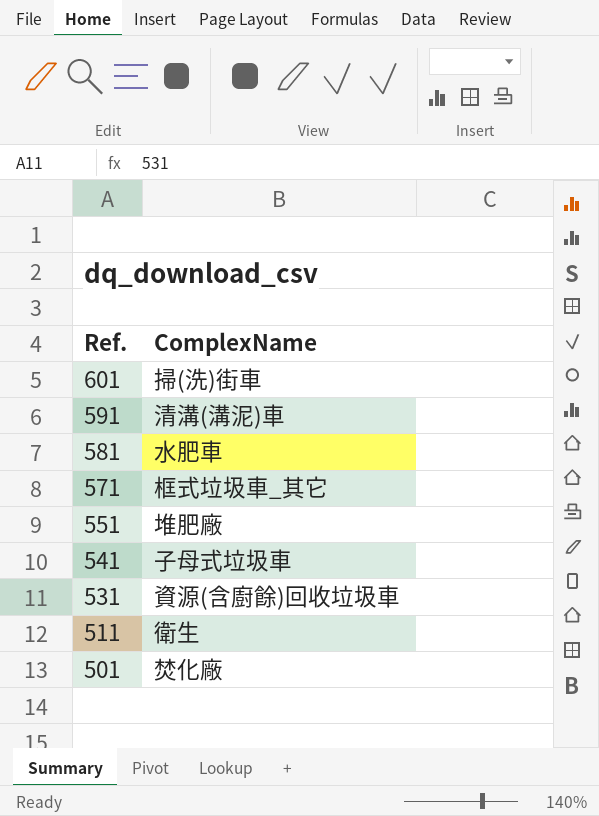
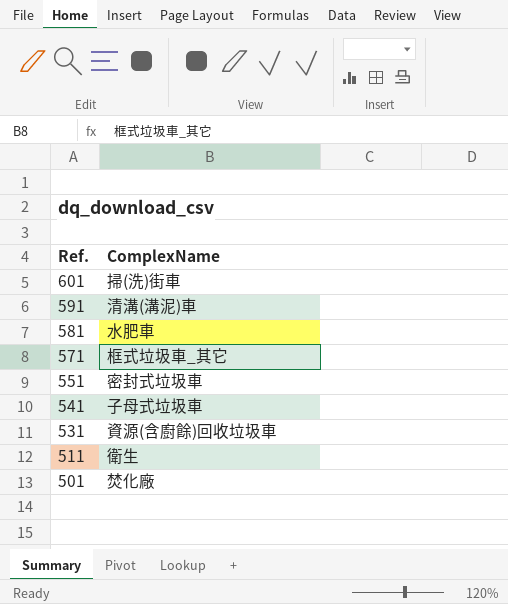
551 | ComplexName: 堆肥廠 -> 密封式垃圾車

